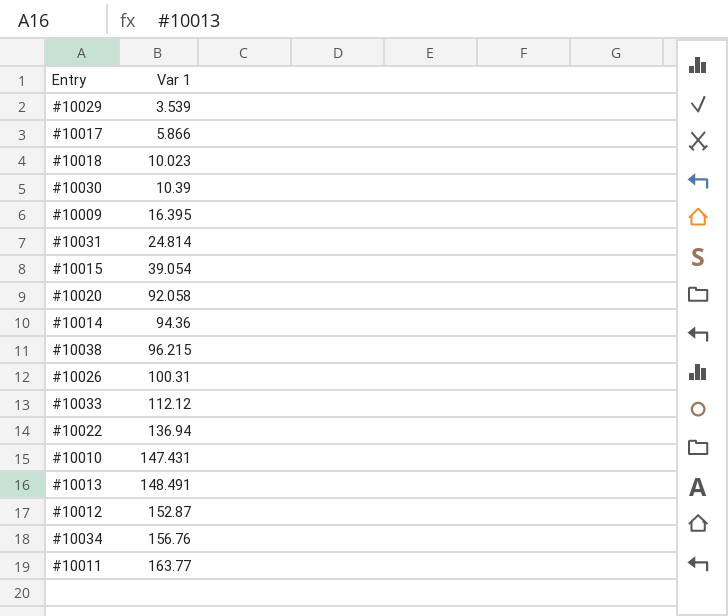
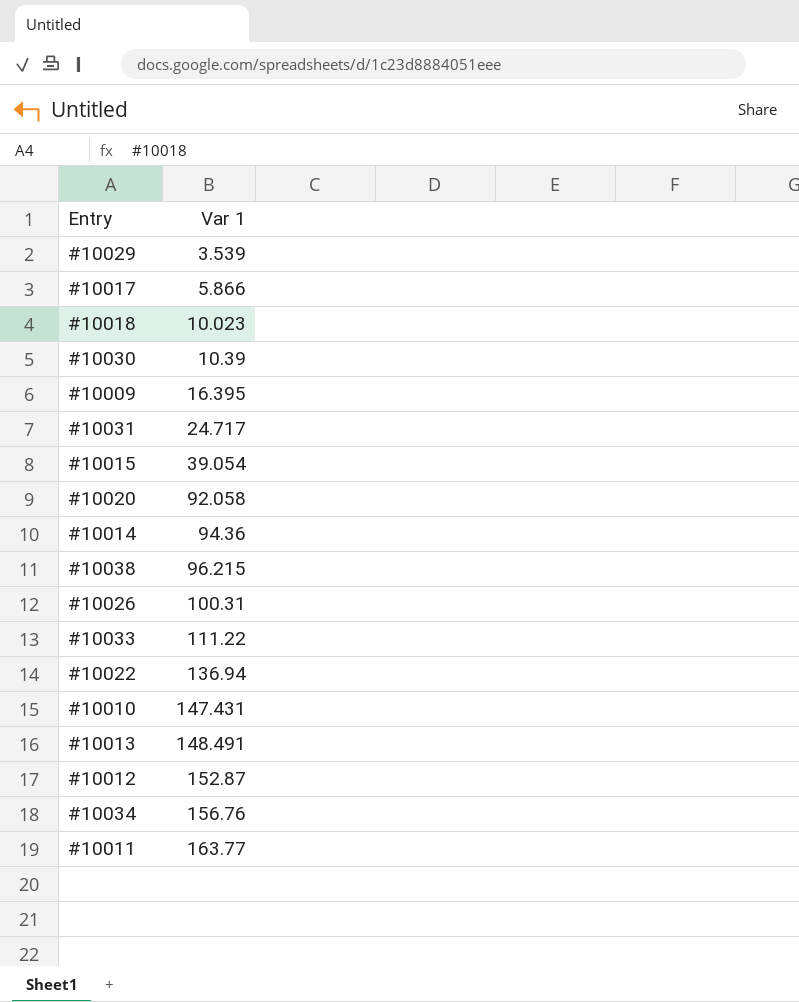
#10031 | Var 1: 24.814 -> 24.717
#10033 | Var 1: 112.12 -> 111.22

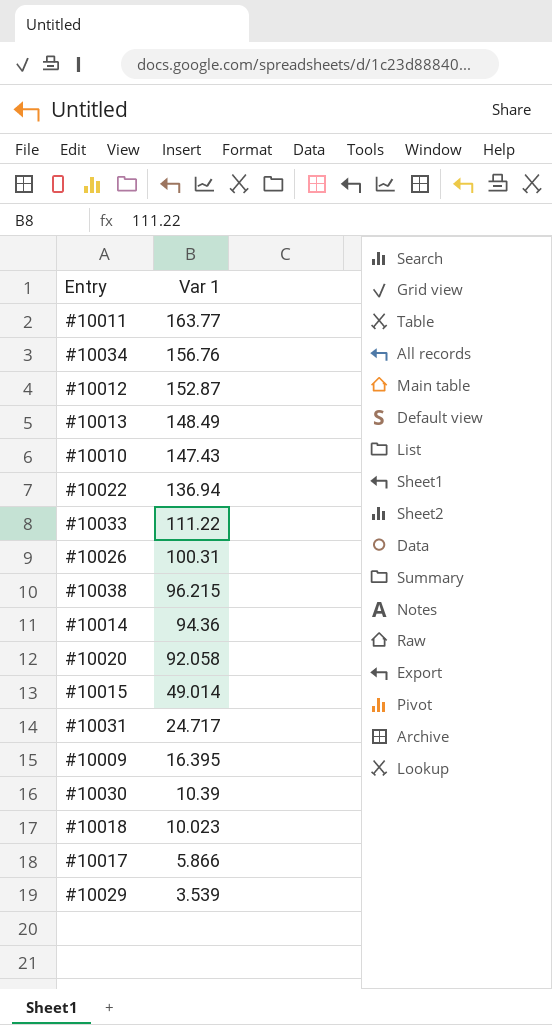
row order: Var 1 ascending -> Var 1 descending
#10013 | Var 1: 148.491 -> 148.49
#10010 | Var 1: 147.431 -> 147.43
#10015 | Var 1: 39.054 -> 49.014

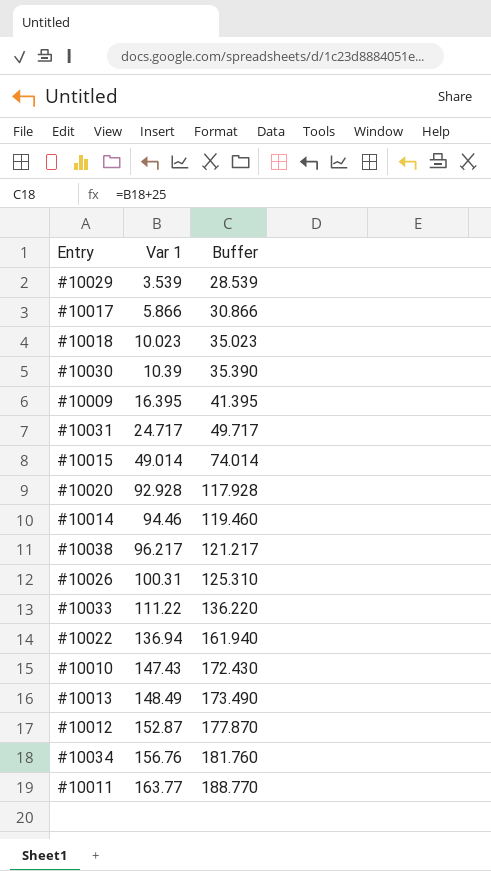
row order: Var 1 descending -> Var 1 ascending
column Buffer | formula: none -> [Var 1] + 25
#10020 | Var 1: 92.058 -> 92.928
#10014 | Var 1: 94.36 -> 94.46
#10038 | Var 1: 96.215 -> 96.217

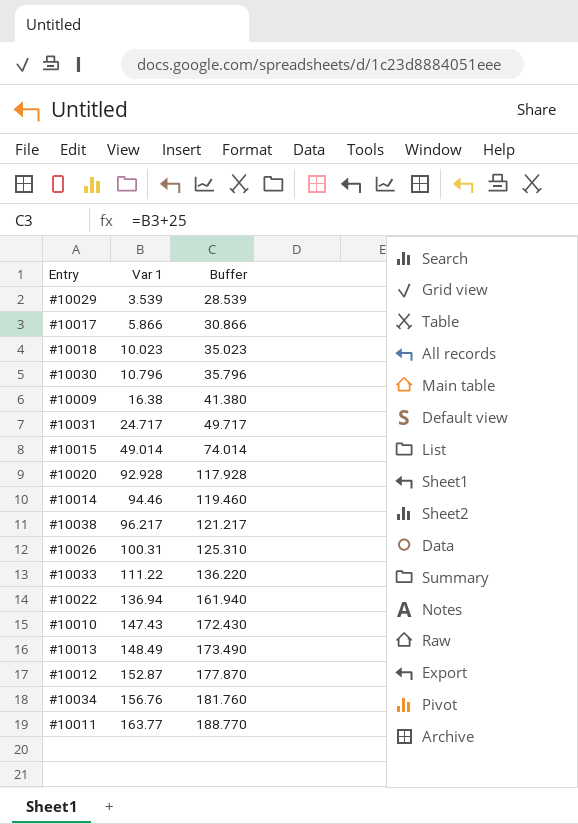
#10030 | Var 1: 10.39 -> 10.796
#10030 | Buffer: 35.390 -> 35.796
#10009 | Var 1: 16.395 -> 16.38
#10009 | Buffer: 41.395 -> 41.380

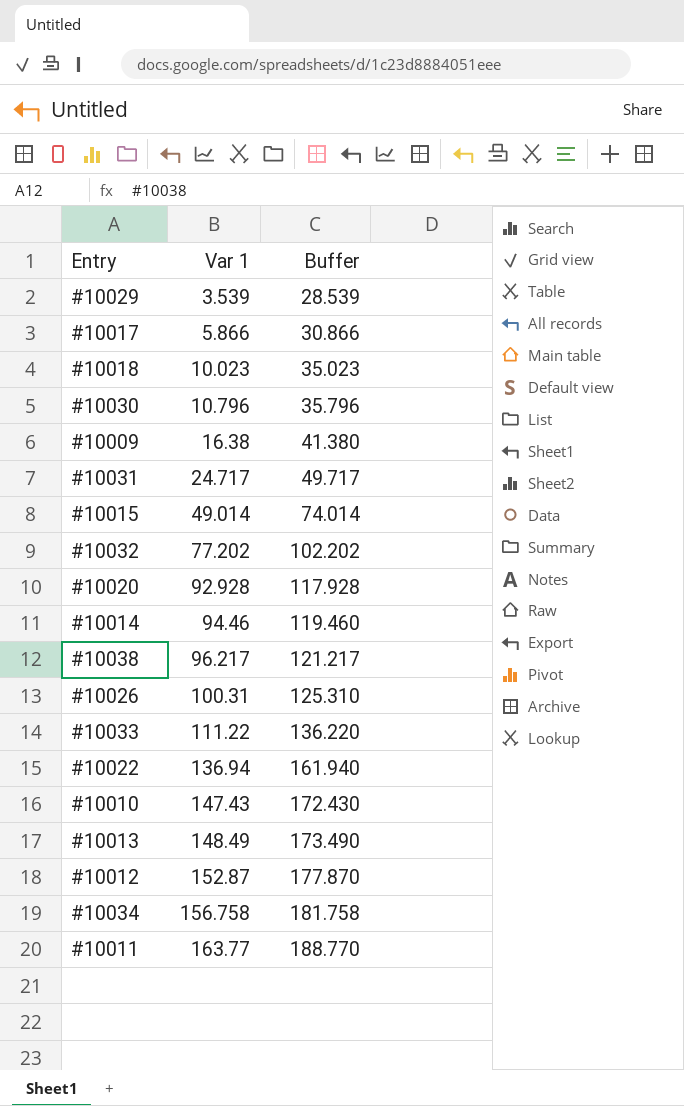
row #10032: none -> 77.202 | 102.202
#10034 | Var 1: 156.76 -> 156.758
#10034 | Buffer: 181.760 -> 181.758

